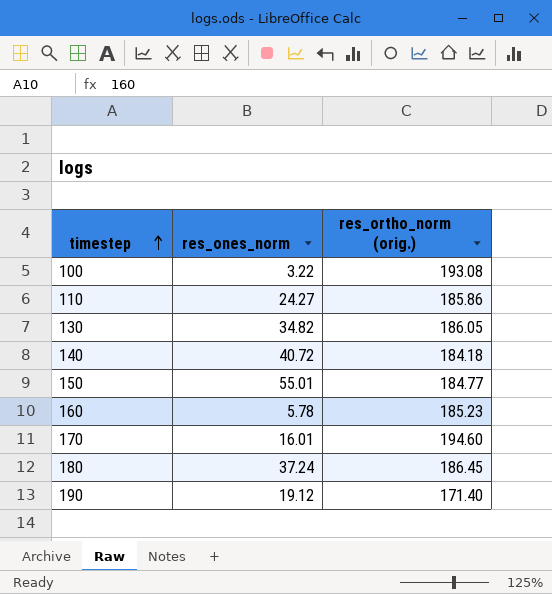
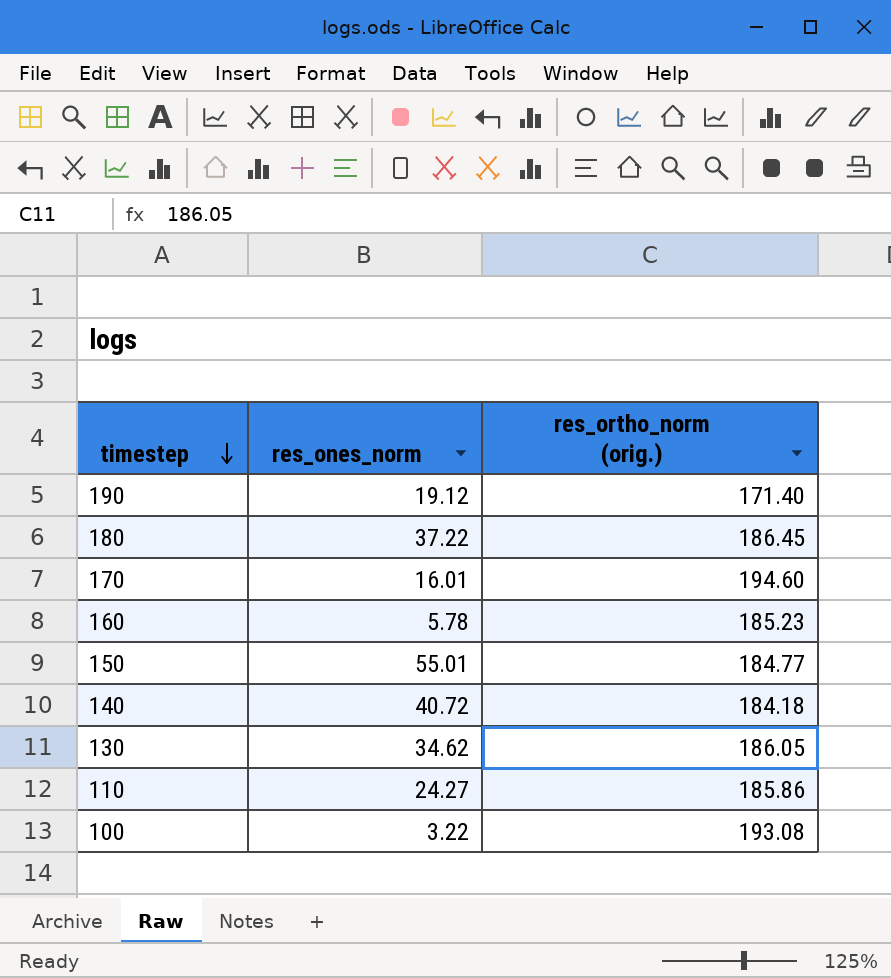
row order: timestep ascending -> timestep descending
180 | res_ones_norm: 37.24 -> 37.22
130 | res_ones_norm: 34.82 -> 34.62

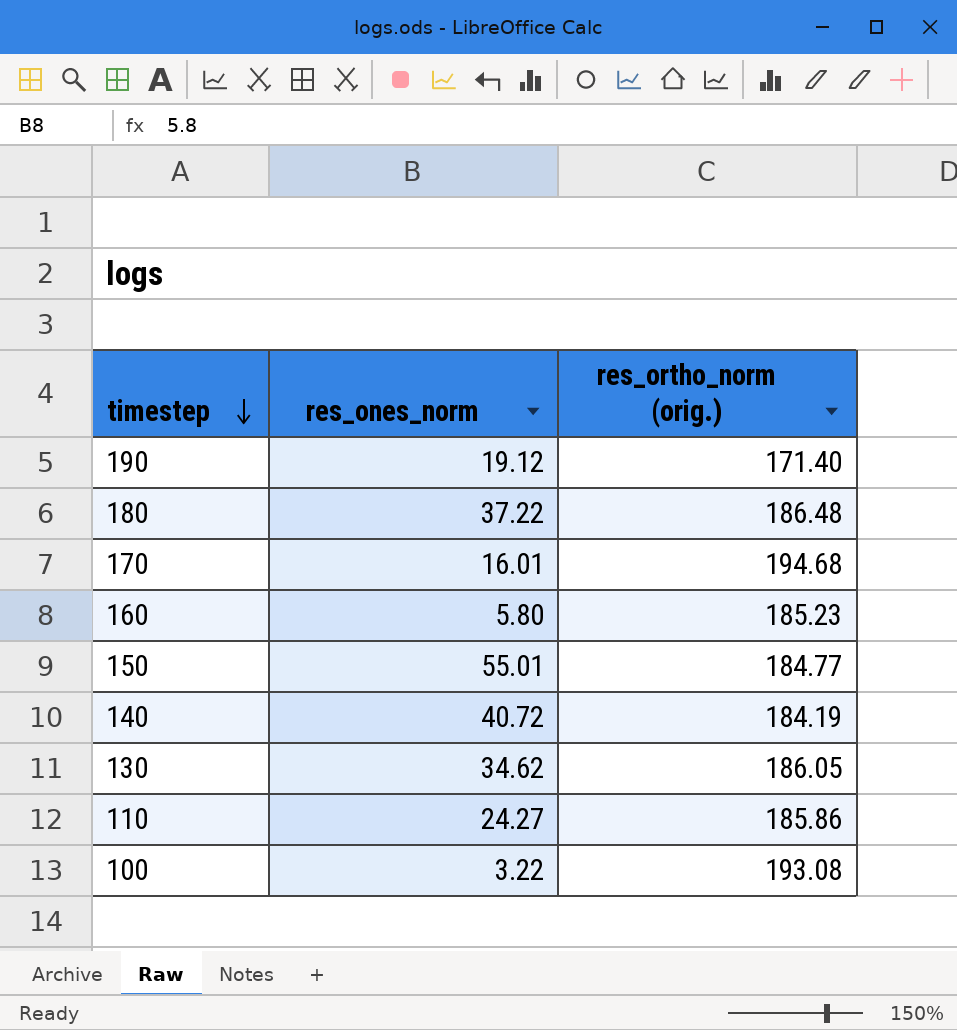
180 | res_ortho_norm (orig.): 186.45 -> 186.48
170 | res_ortho_norm (orig.): 194.60 -> 194.68
160 | res_ones_norm: 5.78 -> 5.80
140 | res_ortho_norm (orig.): 184.18 -> 184.19

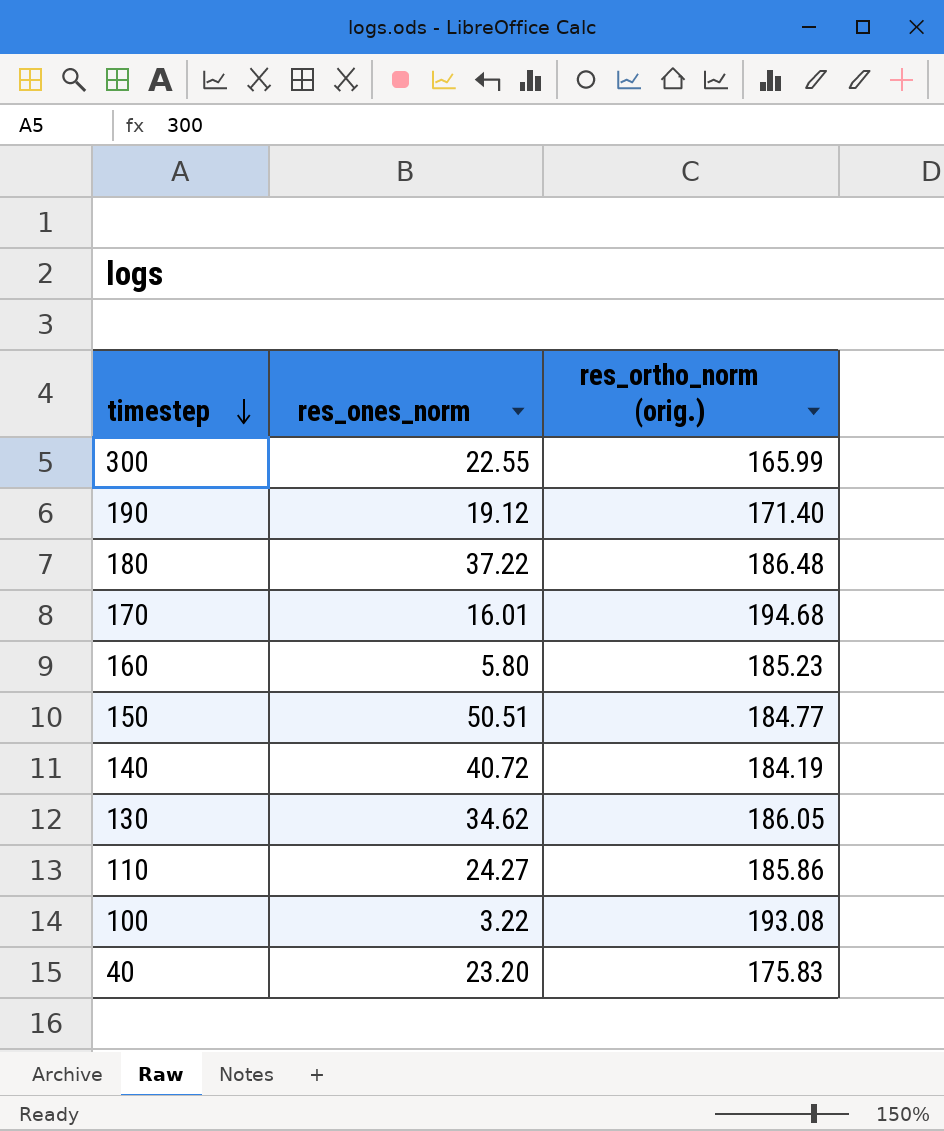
row 300: none -> 22.55 | 165.99
150 | res_ones_norm: 55.01 -> 50.51
row 40: none -> 23.20 | 175.83

